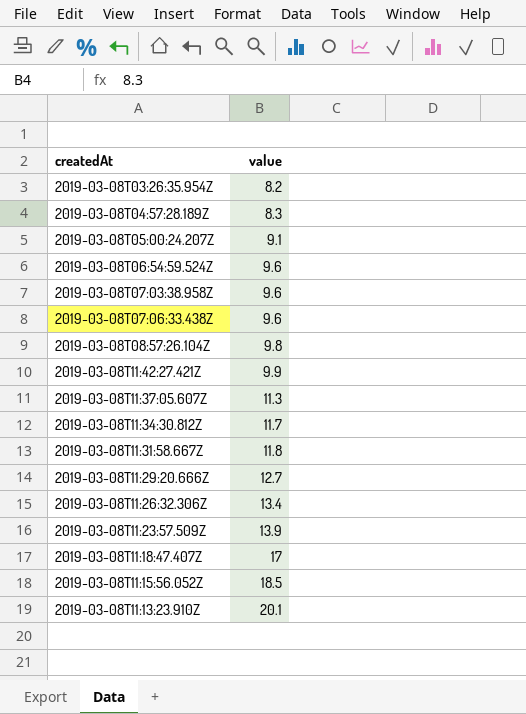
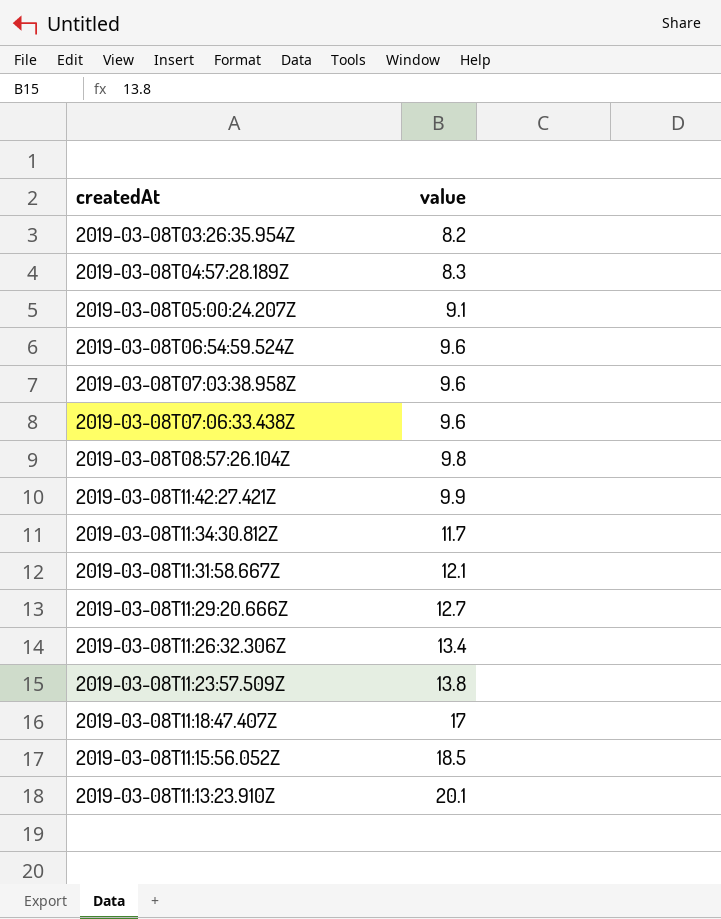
row 2019-03-08T11:37:05.607Z: 11.3 -> none
2019-03-08T11:31:58.667Z | value: 11.8 -> 12.1
2019-03-08T11:23:57.509Z | value: 13.9 -> 13.8

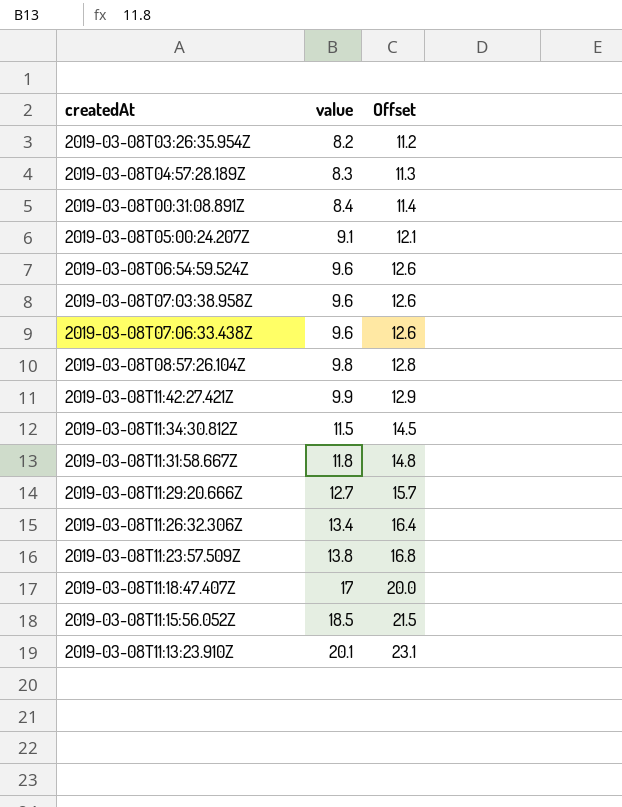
column Offset | formula: none -> [value] + 3
row 2019-03-08T00:31:08.891Z: none -> 8.4 | 11.4
2019-03-08T11:34:30.812Z | value: 11.7 -> 11.5
2019-03-08T11:31:58.667Z | value: 12.1 -> 11.8

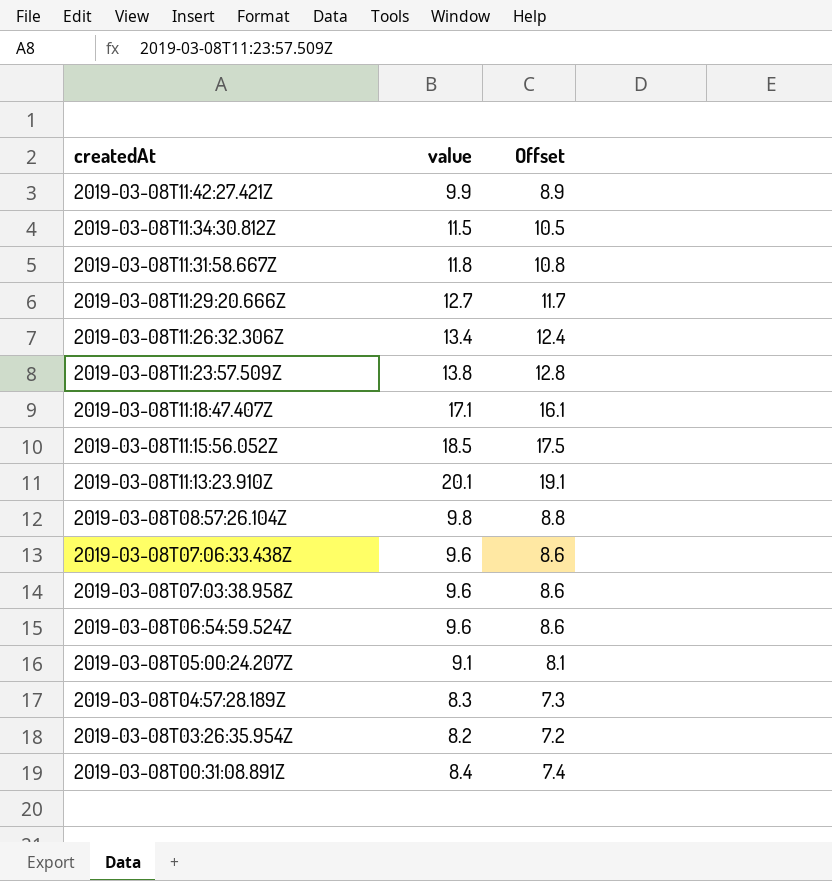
row order: value ascending -> createdAt descending
column Offset | formula: [value] + 3 -> [value] - 1
2019-03-08T11:18:47.407Z | value: 17 -> 17.1

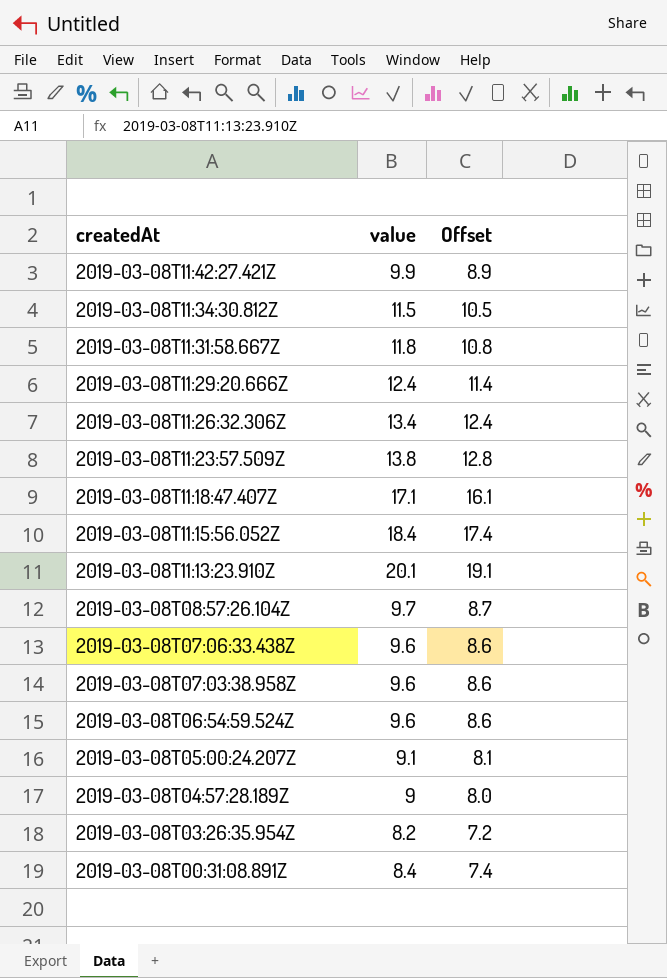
2019-03-08T11:29:20.666Z | value: 12.7 -> 12.4
2019-03-08T11:29:20.666Z | Offset: 11.7 -> 11.4
2019-03-08T11:15:56.052Z | value: 18.5 -> 18.4
2019-03-08T11:15:56.052Z | Offset: 17.5 -> 17.4
2019-03-08T08:57:26.104Z | value: 9.8 -> 9.7
2019-03-08T08:57:26.104Z | Offset: 8.8 -> 8.7
2019-03-08T04:57:28.189Z | value: 8.3 -> 9
2019-03-08T04:57:28.189Z | Offset: 7.3 -> 8.0

